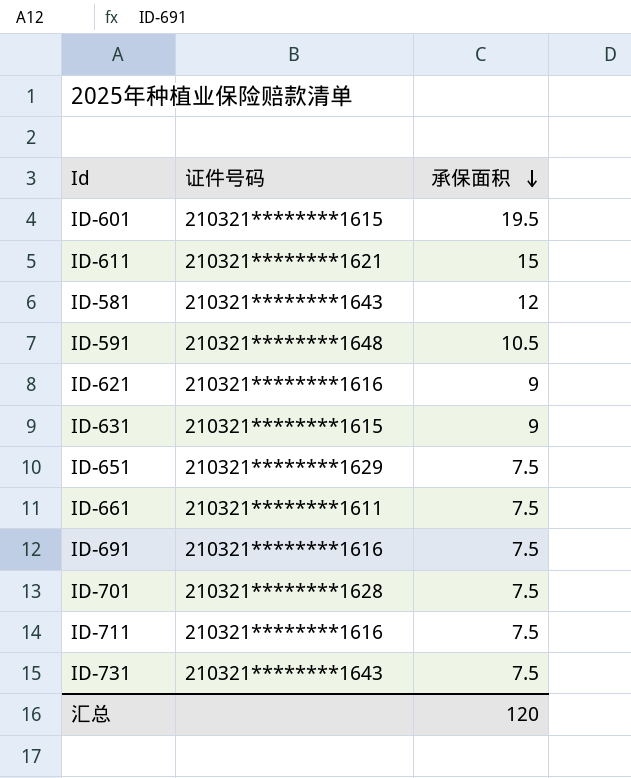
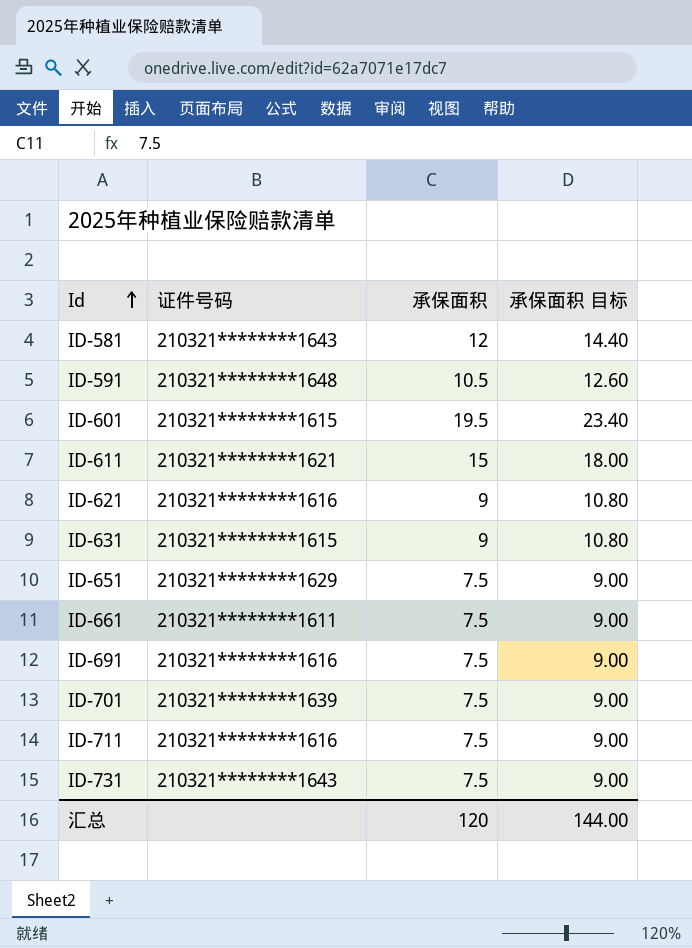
row order: 承保面积 descending -> Id ascending
column 承保面积 目标 | formula: none -> [承保面积] * 1.2
ID-701 | 证件号码: 210321********1628 -> 210321********1639

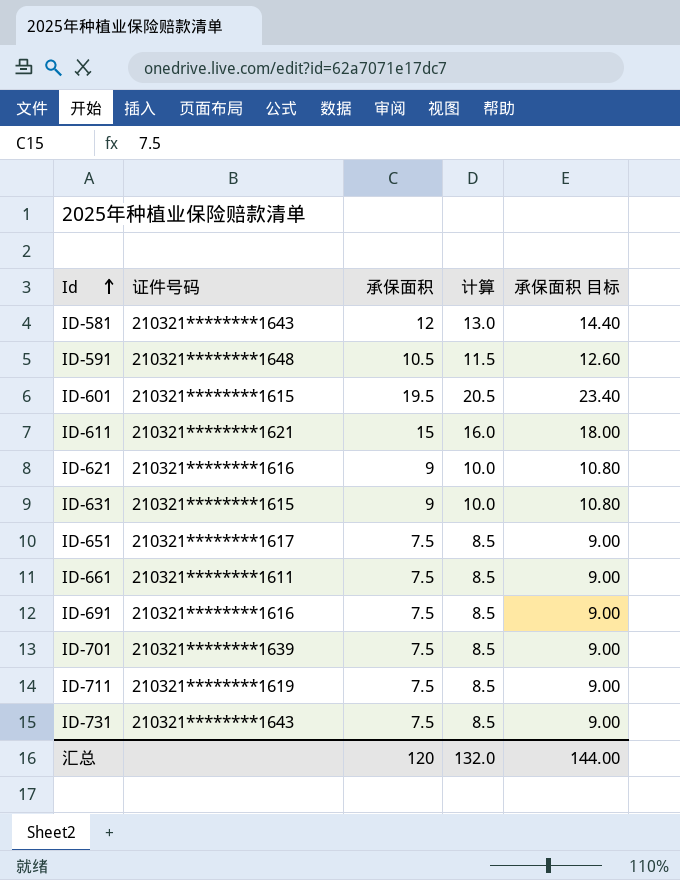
column 计算 | formula: none -> [承保面积] + 1
ID-651 | 证件号码: 210321********1629 -> 210321********1617
ID-711 | 证件号码: 210321********1616 -> 210321********1619

